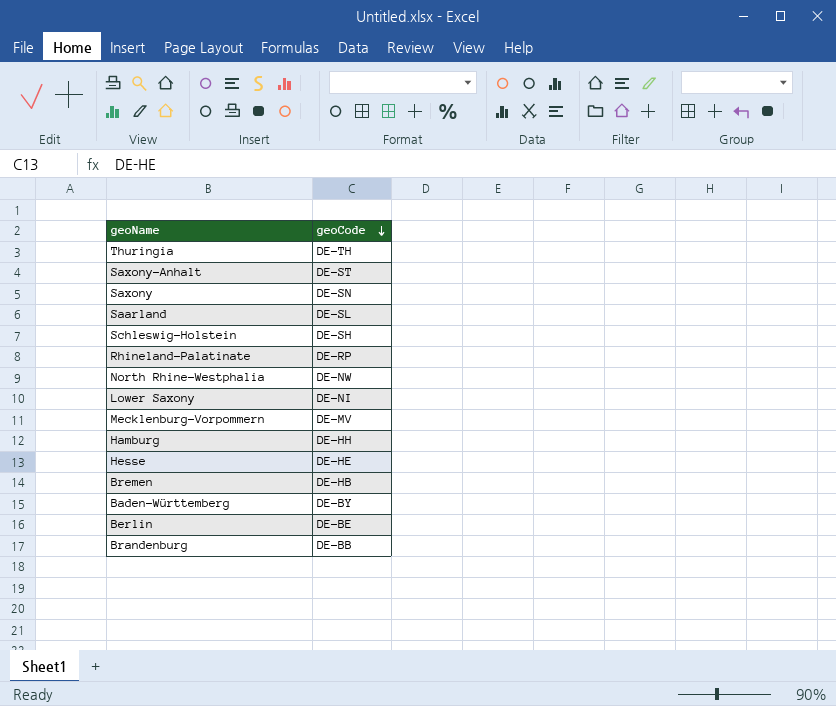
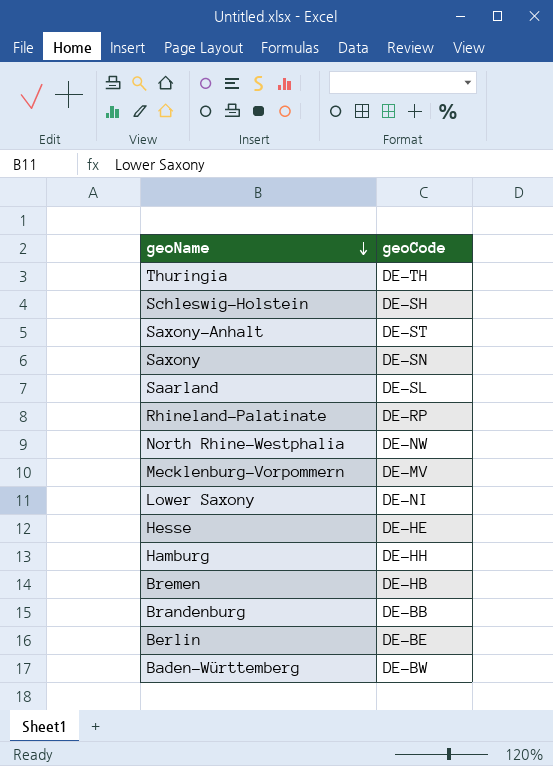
row order: geoCode descending -> geoName descending
Baden-Württemberg | geoCode: DE-BY -> DE-BW

